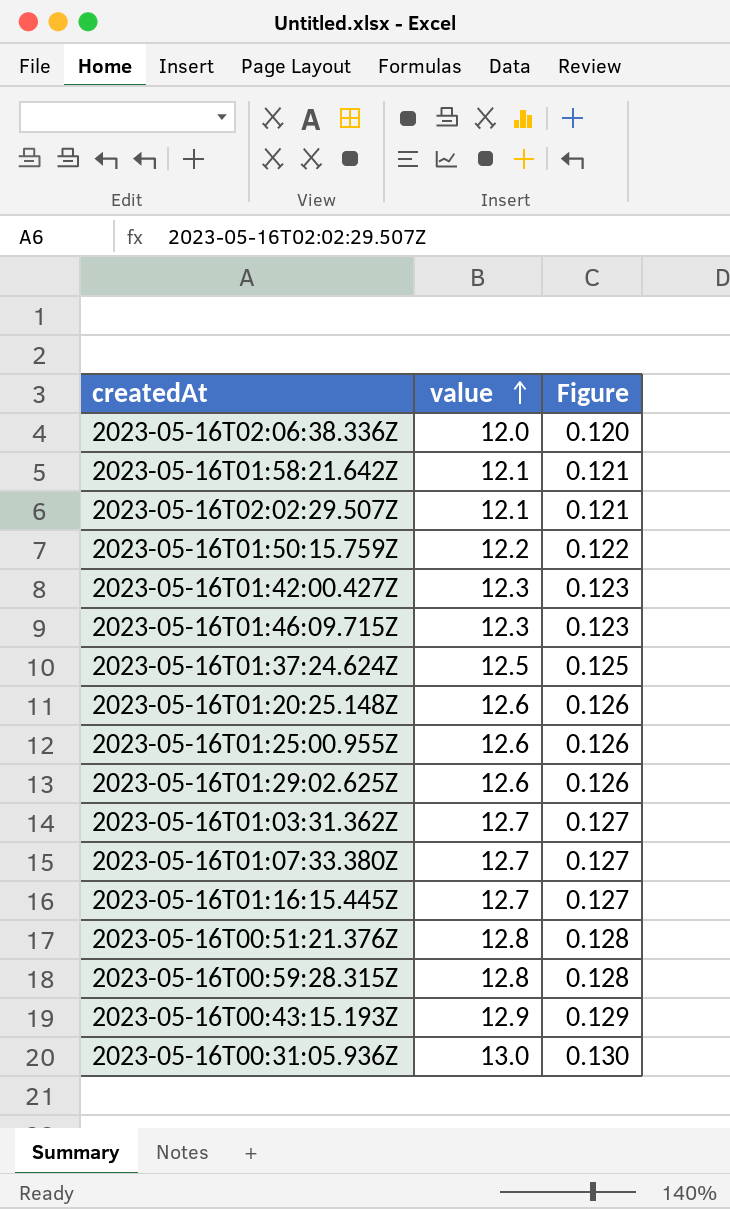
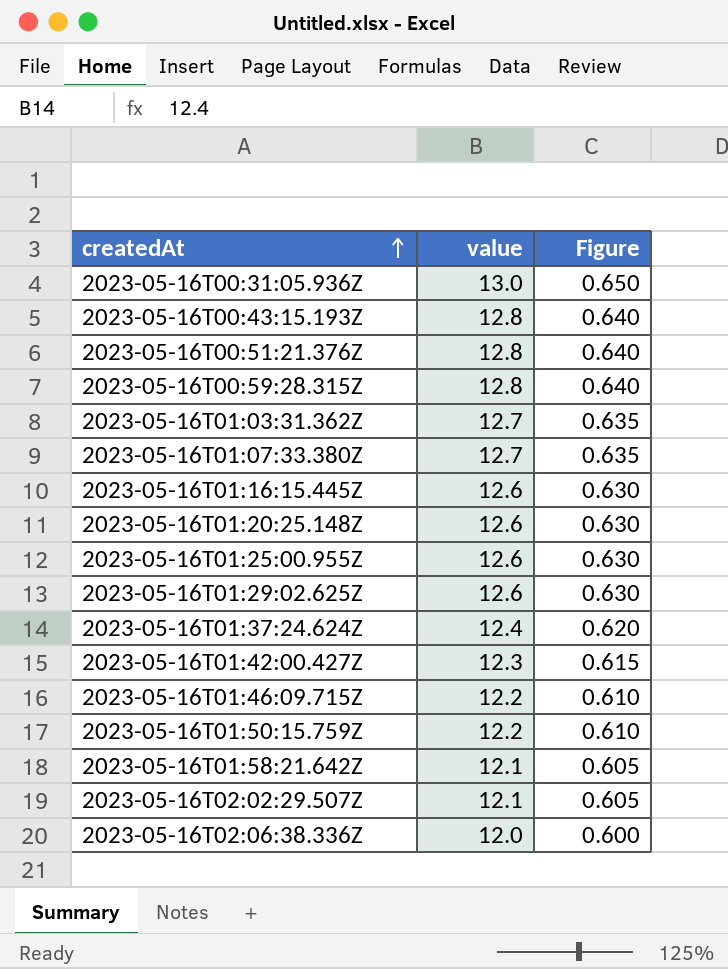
row order: value ascending -> createdAt ascending
column Figure | formula: [value] * 0.01 -> [value] * 0.05
2023-05-16T00:43:15.193Z | value: 12.9 -> 12.8
2023-05-16T01:16:15.445Z | value: 12.7 -> 12.6
2023-05-16T01:37:24.624Z | value: 12.5 -> 12.4
2023-05-16T01:46:09.715Z | value: 12.3 -> 12.2

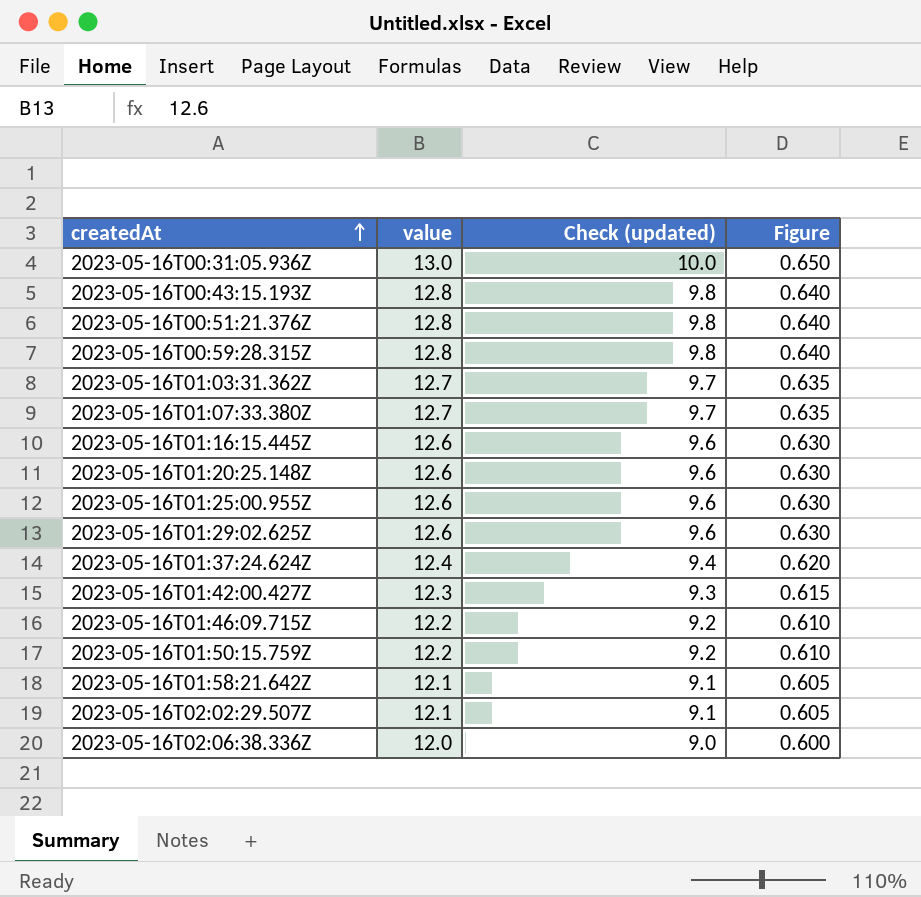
column Check (updated) | formula: none -> [value] - 3

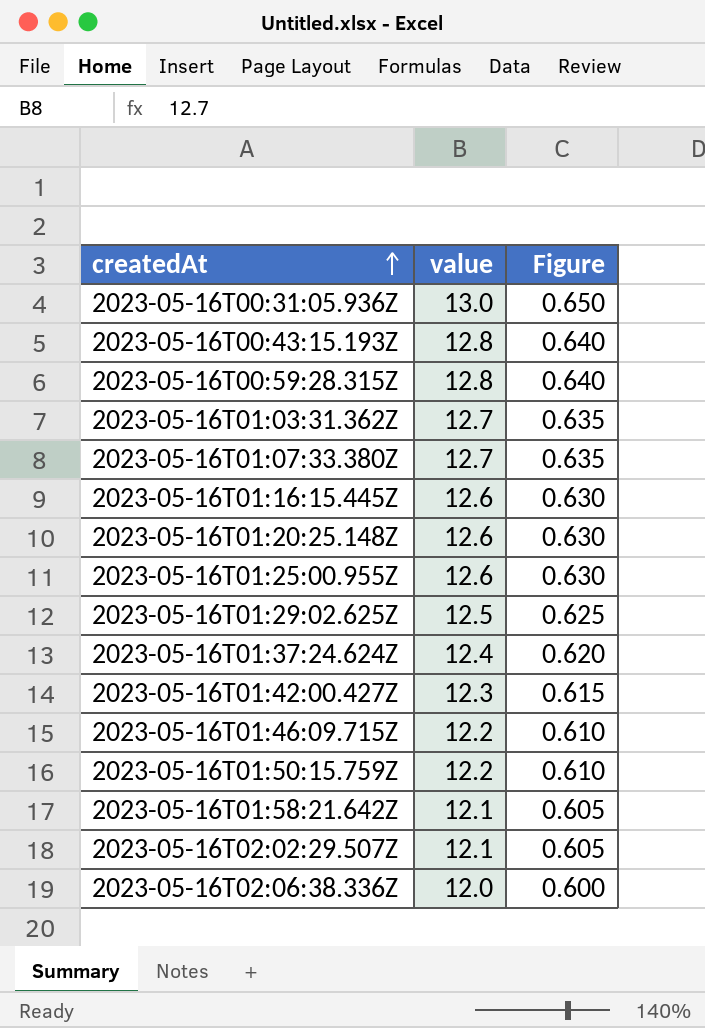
column Check (updated) | formula: [value] - 3 -> none
row 2023-05-16T00:51:21.376Z: 12.8 | 9.8 | 0.640 -> none
2023-05-16T01:29:02.625Z | value: 12.6 -> 12.5
2023-05-16T01:29:02.625Z | Figure: 0.630 -> 0.625

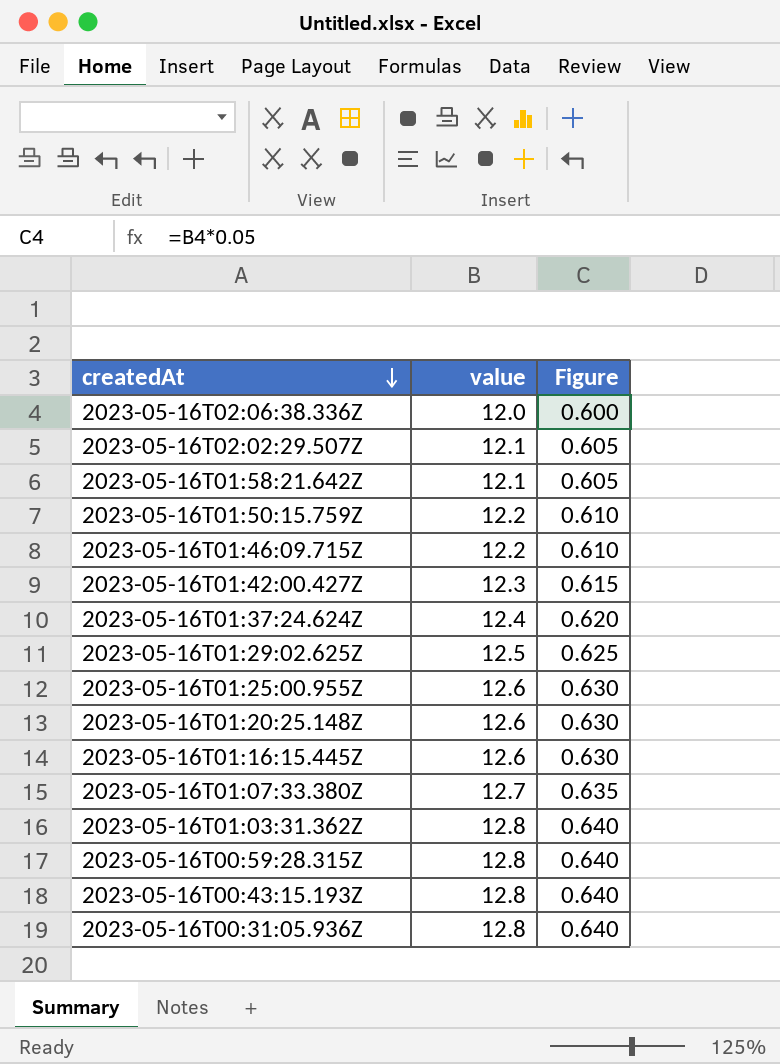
row order: createdAt ascending -> createdAt descending
2023-05-16T01:03:31.362Z | value: 12.7 -> 12.8
2023-05-16T01:03:31.362Z | Figure: 0.635 -> 0.640
2023-05-16T00:31:05.936Z | value: 13.0 -> 12.8
2023-05-16T00:31:05.936Z | Figure: 0.650 -> 0.640

